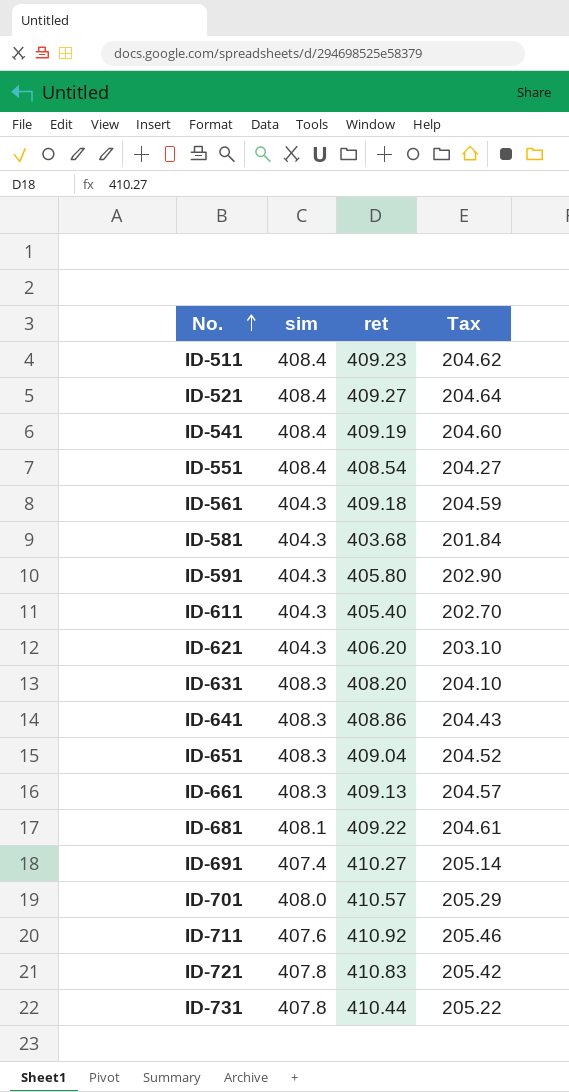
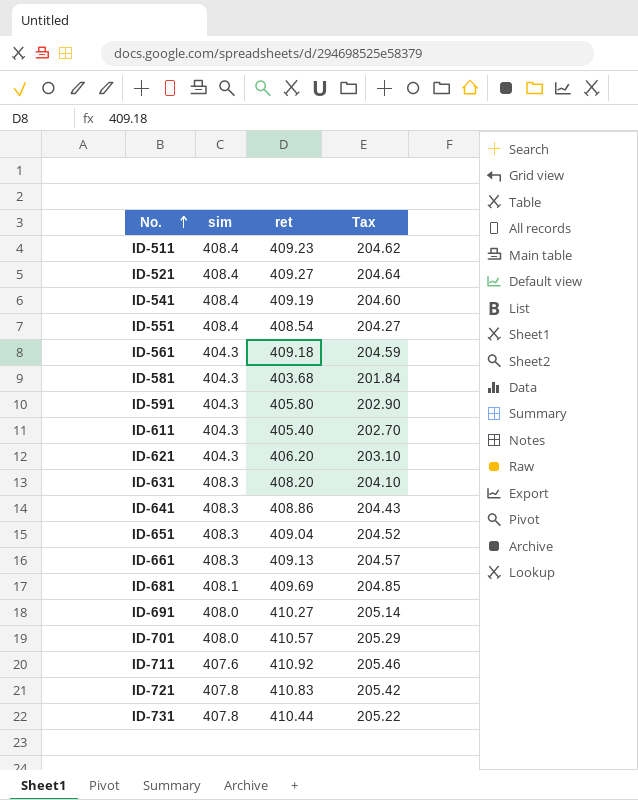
ID-681 | ret: 409.22 -> 409.69
ID-681 | Tax: 204.61 -> 204.85
ID-691 | sim: 407.4 -> 408.0

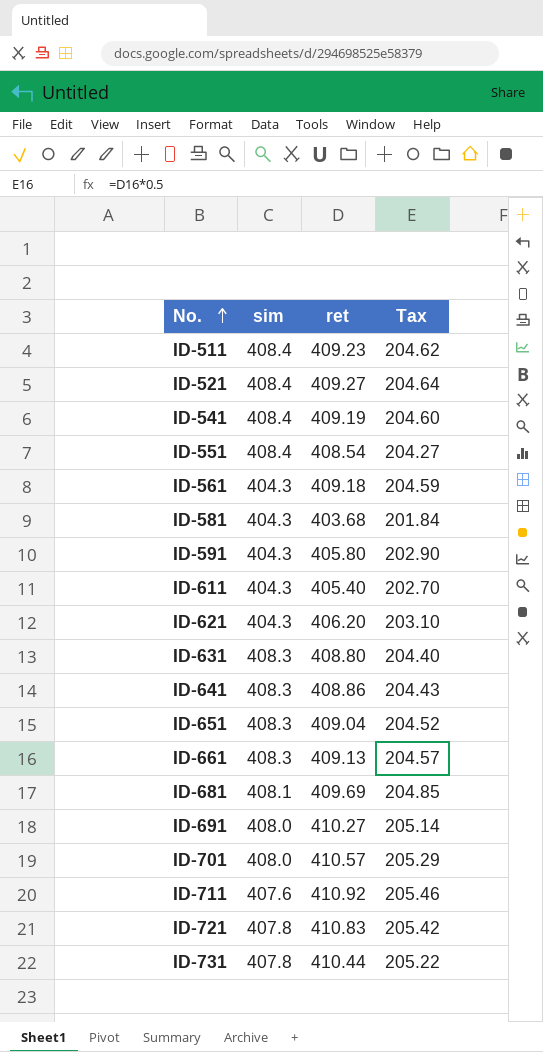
ID-631 | ret: 408.20 -> 408.80
ID-631 | Tax: 204.10 -> 204.40

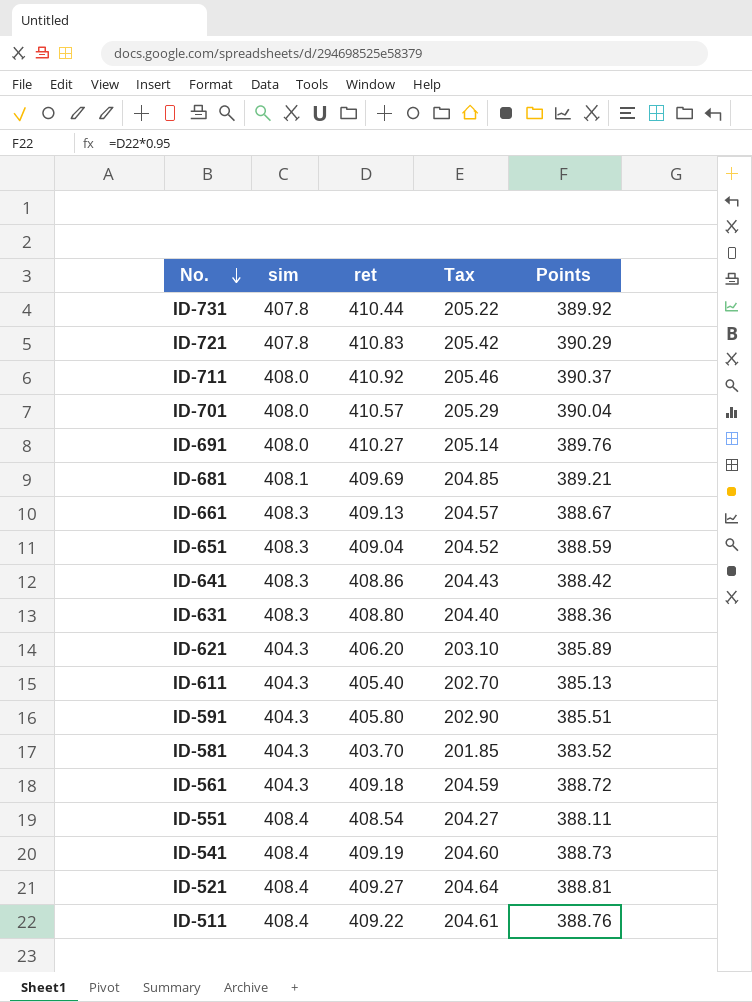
row order: No. ascending -> No. descending
column Points | formula: none -> [ret] * 0.95
ID-711 | sim: 407.6 -> 408.0
ID-581 | ret: 403.68 -> 403.70
ID-581 | Tax: 201.84 -> 201.85
ID-511 | ret: 409.23 -> 409.22
ID-511 | Tax: 204.62 -> 204.61

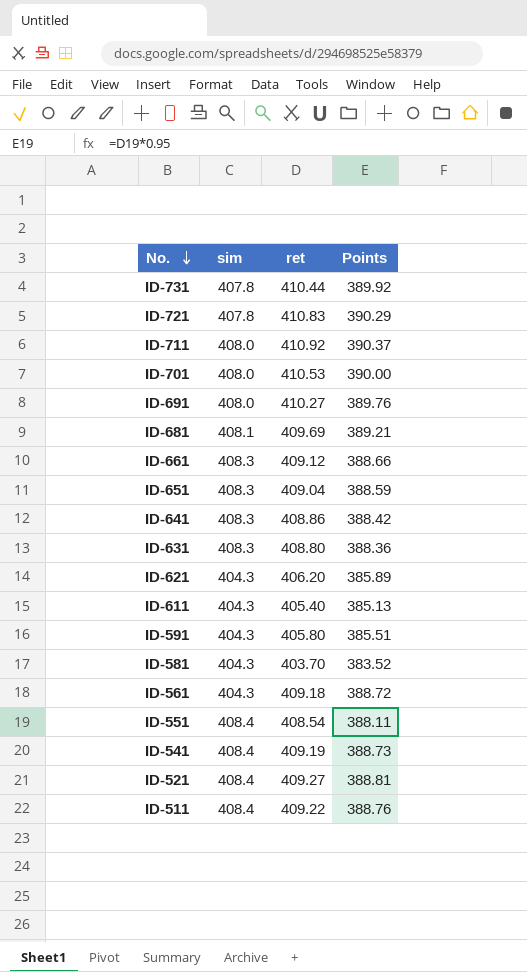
column Tax | formula: [ret] * 0.5 -> none
ID-701 | ret: 410.57 -> 410.53
ID-701 | Points: 390.04 -> 390.00
ID-661 | ret: 409.13 -> 409.12
ID-661 | Points: 388.67 -> 388.66

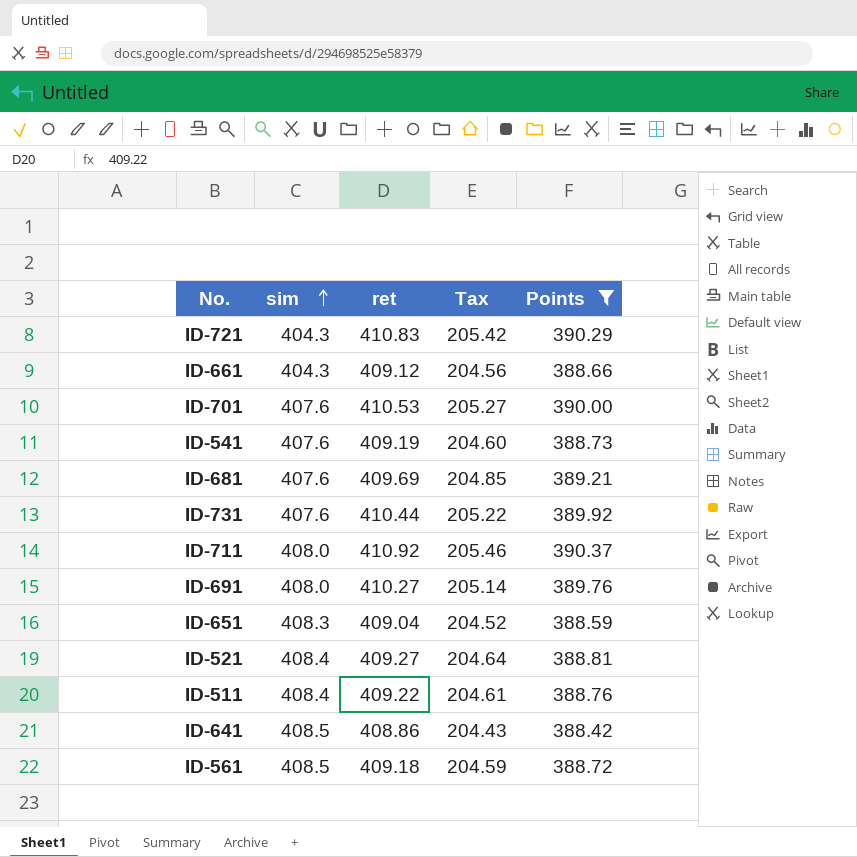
filter: none -> Points >= 388.42
row order: No. descending -> sim ascending
column Tax | formula: none -> [ret] * 0.5
ID-721 | sim: 407.8 -> 404.3
ID-661 | sim: 408.3 -> 404.3
ID-701 | sim: 408.0 -> 407.6
ID-541 | sim: 408.4 -> 407.6
ID-681 | sim: 408.1 -> 407.6
ID-731 | sim: 407.8 -> 407.6
ID-641 | sim: 408.3 -> 408.5
ID-561 | sim: 404.3 -> 408.5

